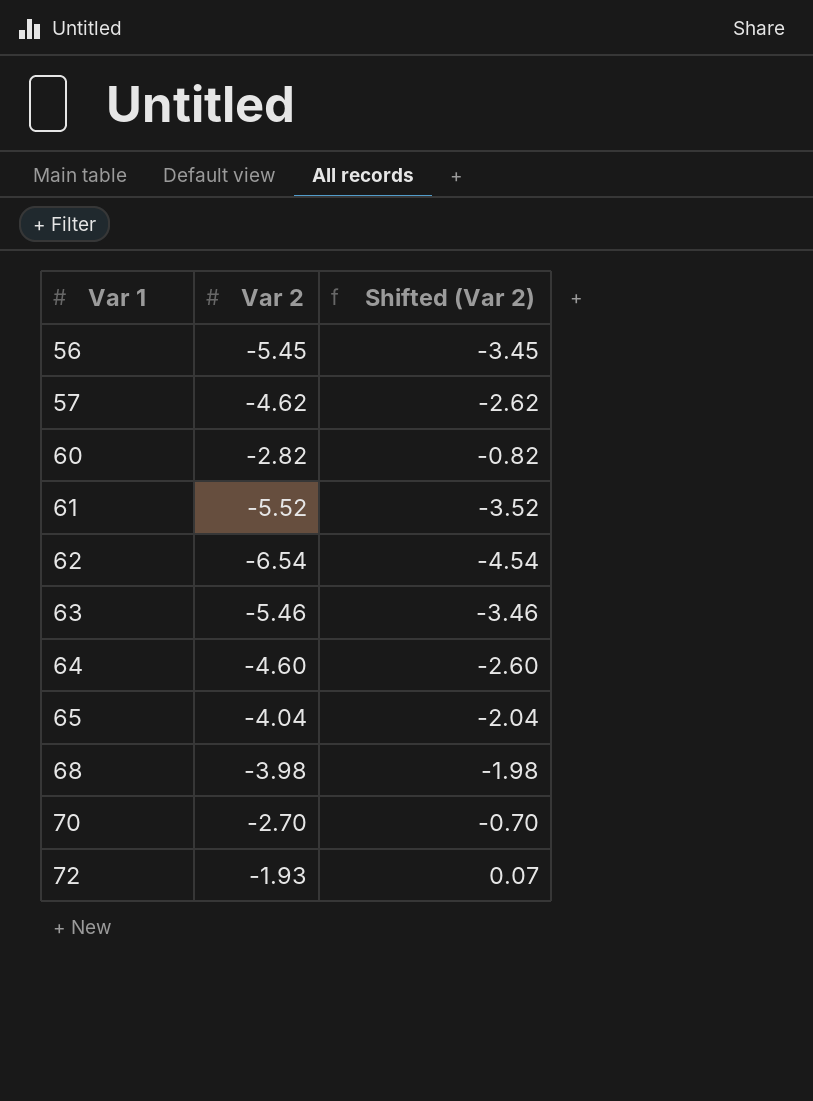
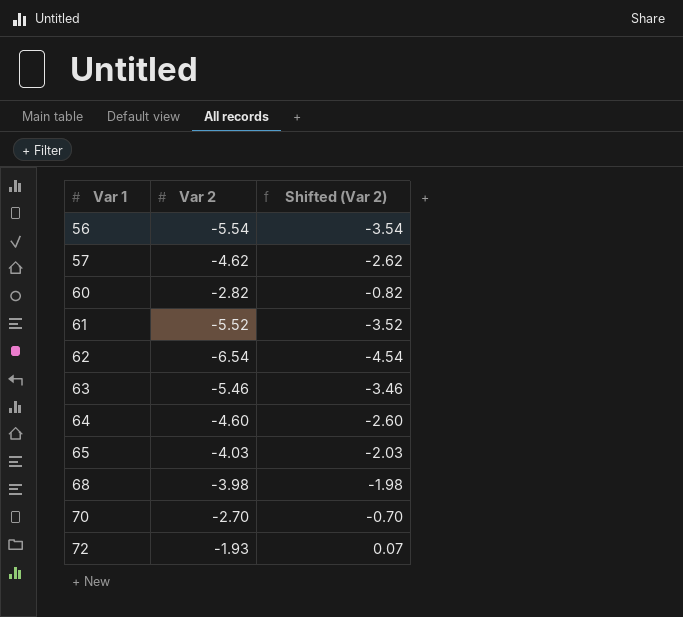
56 | Var 2: -5.45 -> -5.54
56 | Shifted (Var 2): -3.45 -> -3.54
65 | Var 2: -4.04 -> -4.03
65 | Shifted (Var 2): -2.04 -> -2.03

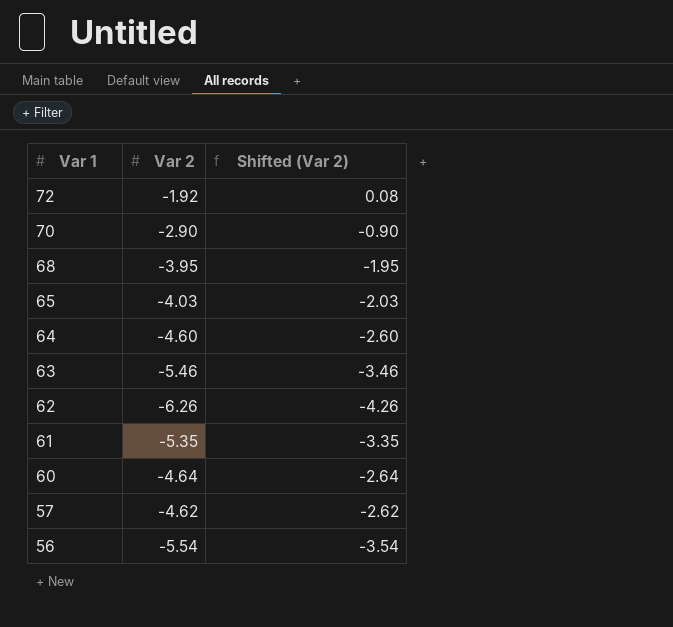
row order: Var 1 ascending -> Var 1 descending
72 | Var 2: -1.93 -> -1.92
72 | Shifted (Var 2): 0.07 -> 0.08
70 | Var 2: -2.70 -> -2.90
70 | Shifted (Var 2): -0.70 -> -0.90
68 | Var 2: -3.98 -> -3.95
68 | Shifted (Var 2): -1.98 -> -1.95
62 | Var 2: -6.54 -> -6.26
62 | Shifted (Var 2): -4.54 -> -4.26
61 | Var 2: -5.52 -> -5.35
61 | Shifted (Var 2): -3.52 -> -3.35
60 | Var 2: -2.82 -> -4.64
60 | Shifted (Var 2): -0.82 -> -2.64

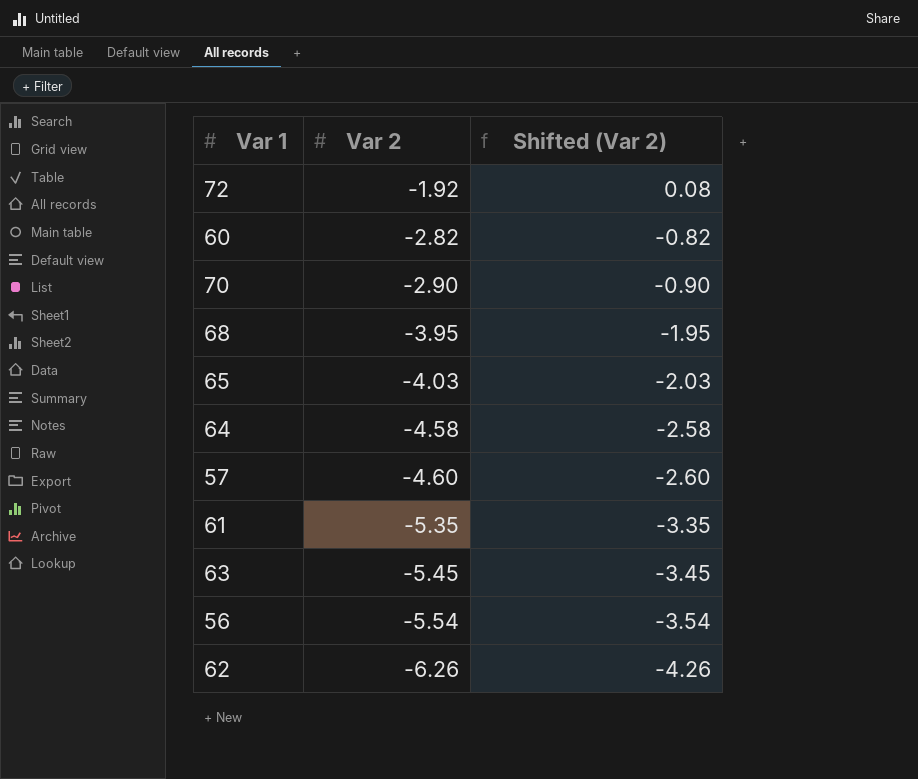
row order: Var 1 descending -> Var 2 descending
60 | Var 2: -4.64 -> -2.82
60 | Shifted (Var 2): -2.64 -> -0.82
64 | Var 2: -4.60 -> -4.58
64 | Shifted (Var 2): -2.60 -> -2.58
57 | Var 2: -4.62 -> -4.60
57 | Shifted (Var 2): -2.62 -> -2.60
63 | Var 2: -5.46 -> -5.45
63 | Shifted (Var 2): -3.46 -> -3.45

